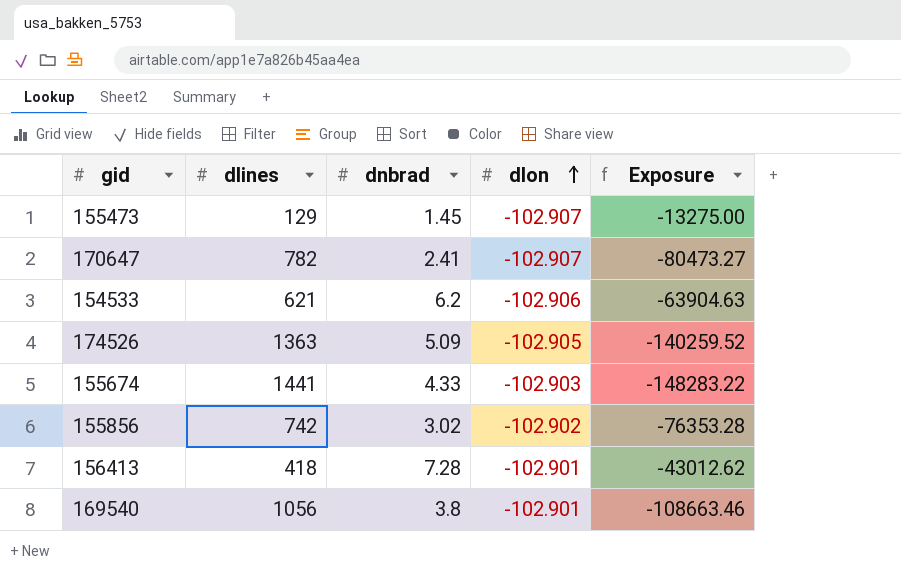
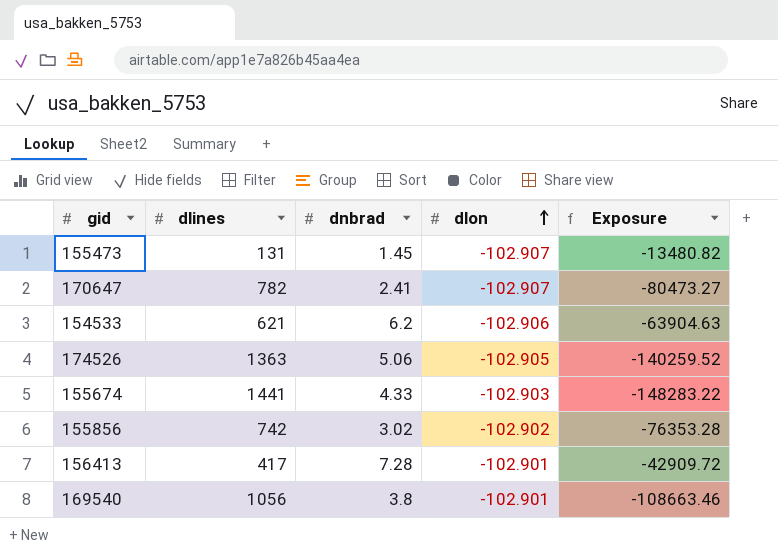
155473 | dlines: 129 -> 131
155473 | Exposure: -13275.00 -> -13480.82
174526 | dnbrad: 5.09 -> 5.06
156413 | dlines: 418 -> 417
156413 | Exposure: -43012.62 -> -42909.72

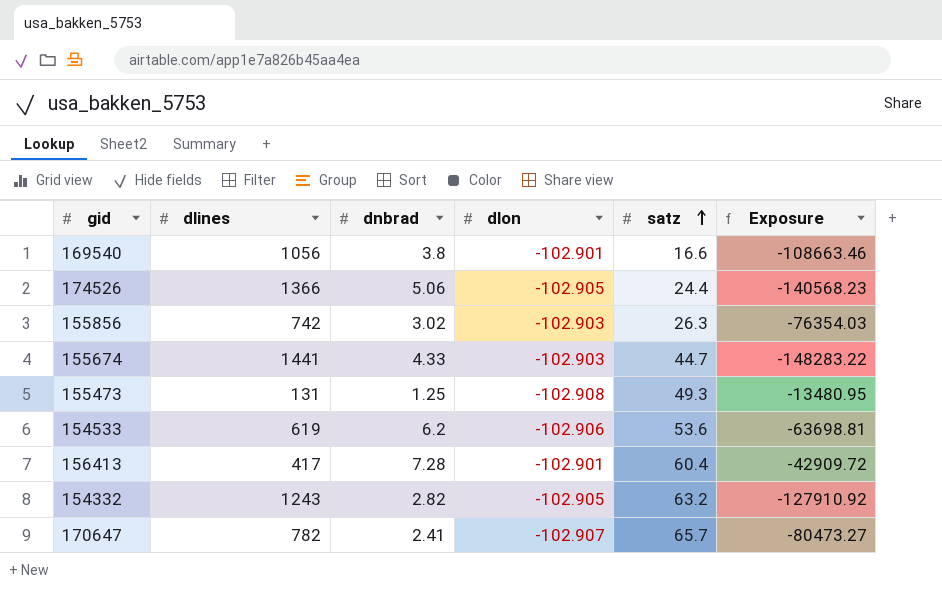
row order: dlon ascending -> satz ascending
column satz | position: none -> 5
174526 | dlines: 1363 -> 1366
174526 | Exposure: -140259.52 -> -140568.23
155856 | dlon: -102.902 -> -102.903
155856 | Exposure: -76353.28 -> -76354.03
155473 | dnbrad: 1.45 -> 1.25
155473 | dlon: -102.907 -> -102.908
155473 | Exposure: -13480.82 -> -13480.95
154533 | dlines: 621 -> 619
154533 | Exposure: -63904.63 -> -63698.81
row 154332: none -> 1243 | 2.82 | -102.905 | 63.2 | -127910.92

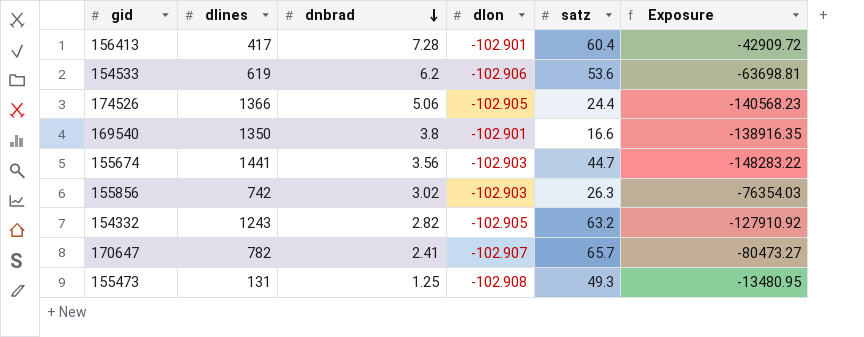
row order: satz ascending -> dnbrad descending
169540 | dlines: 1056 -> 1350
169540 | Exposure: -108663.46 -> -138916.35
155674 | dnbrad: 4.33 -> 3.56

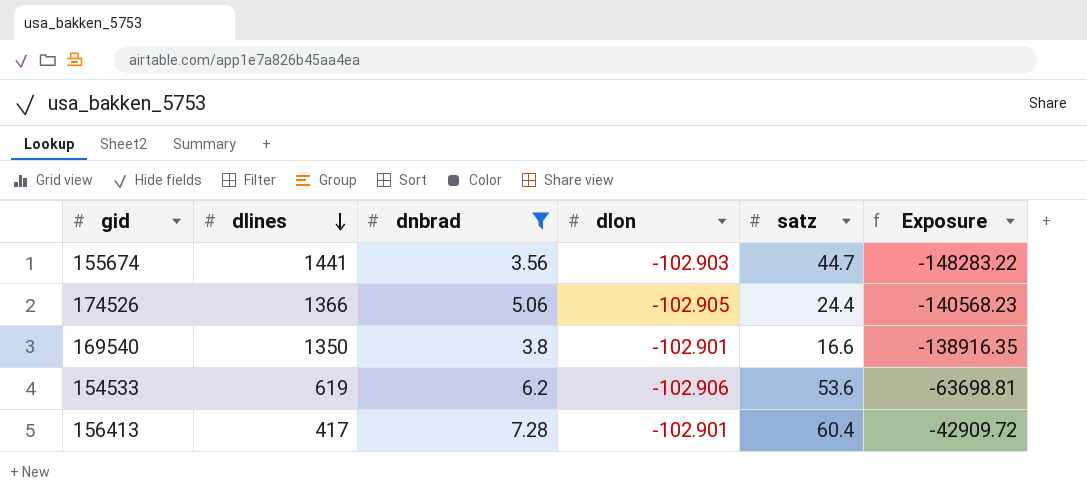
filter: none -> dnbrad >= 3.56
row order: dnbrad descending -> dlines descending

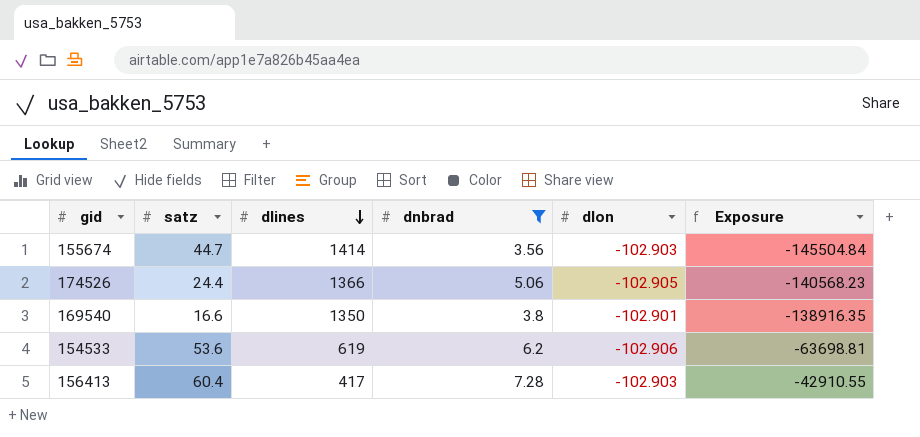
column satz | position: 5 -> 2
155674 | dlines: 1441 -> 1414
155674 | Exposure: -148283.22 -> -145504.84
156413 | dlon: -102.901 -> -102.903
156413 | Exposure: -42909.72 -> -42910.55

